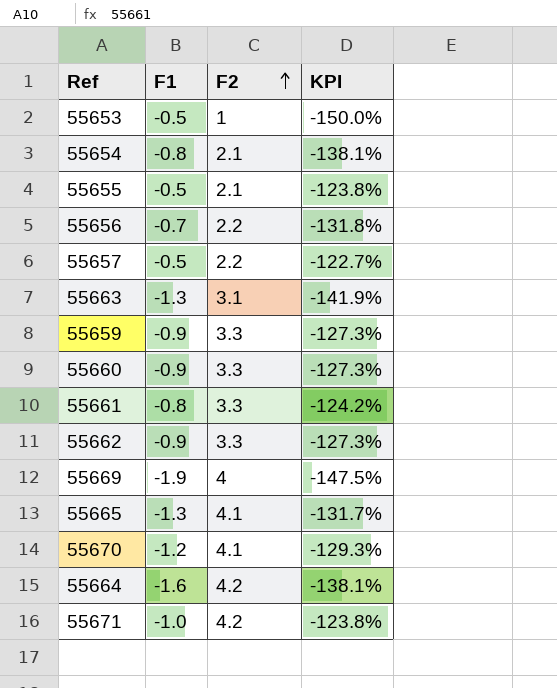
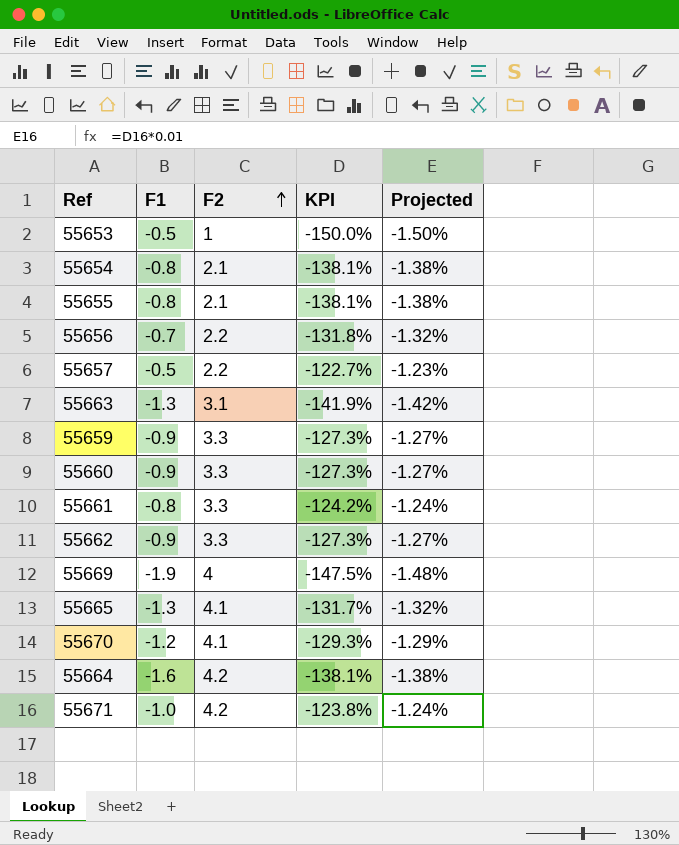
column Projected | formula: none -> [KPI] * 0.01
55655 | F1: -0.5 -> -0.8
55655 | KPI: -123.8% -> -138.1%

